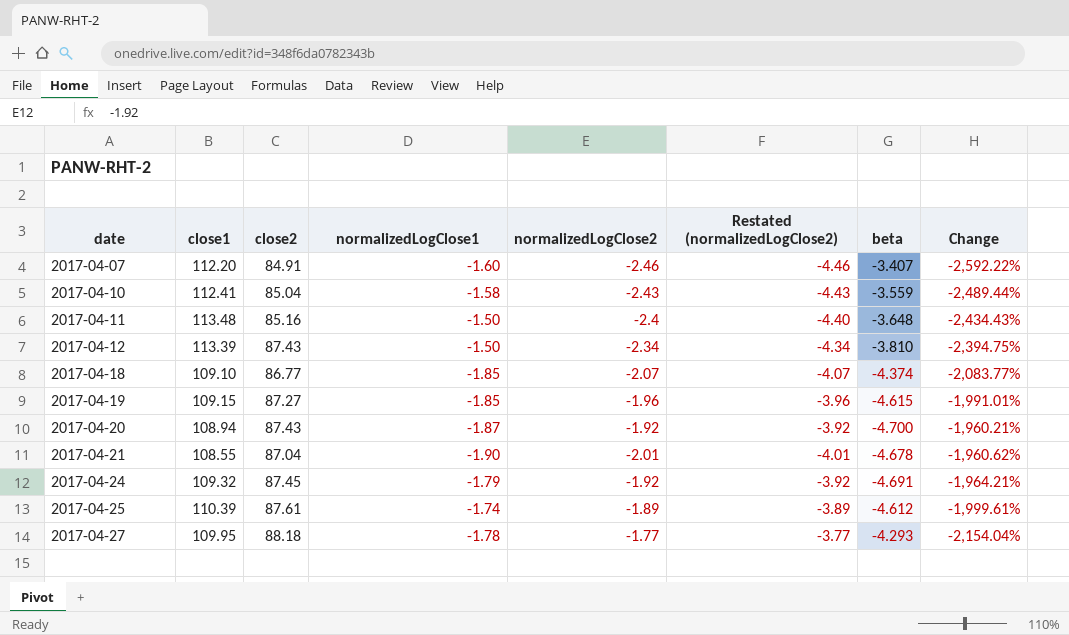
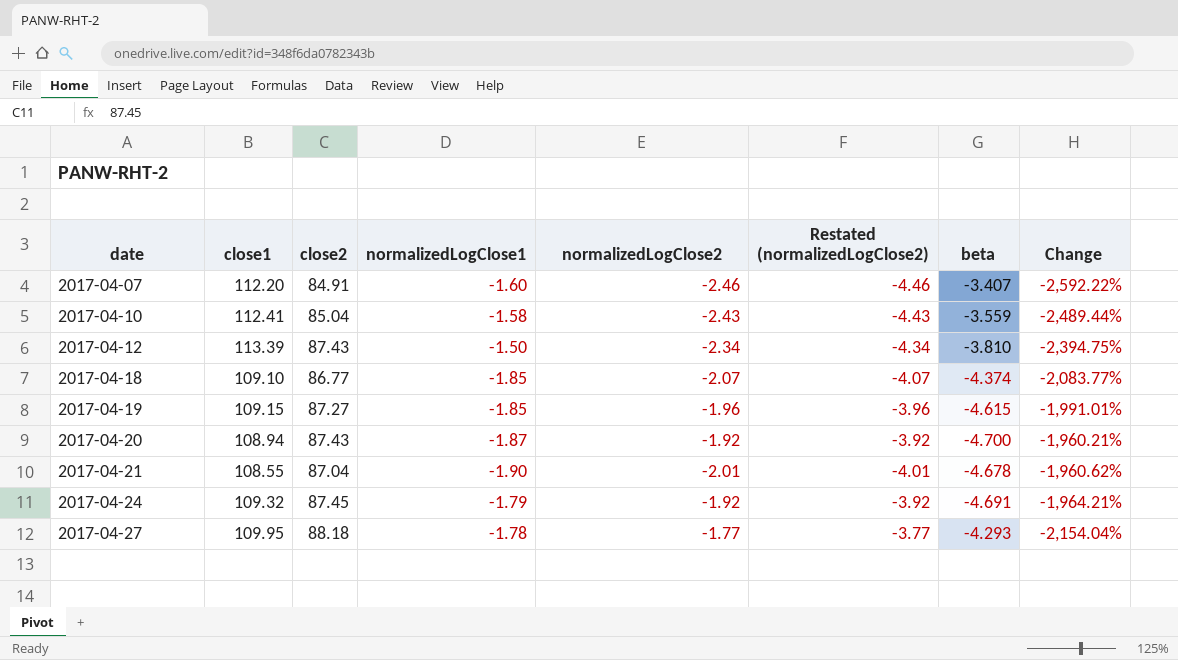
row 2017-04-11: 113.48 | 85.16 | -1.50 | -2.4 | -4.40 | -3.648 | -2,434.43% -> none
row 2017-04-25: 110.39 | 87.61 | -1.74 | -1.89 | -3.89 | -4.612 | -1,999.61% -> none

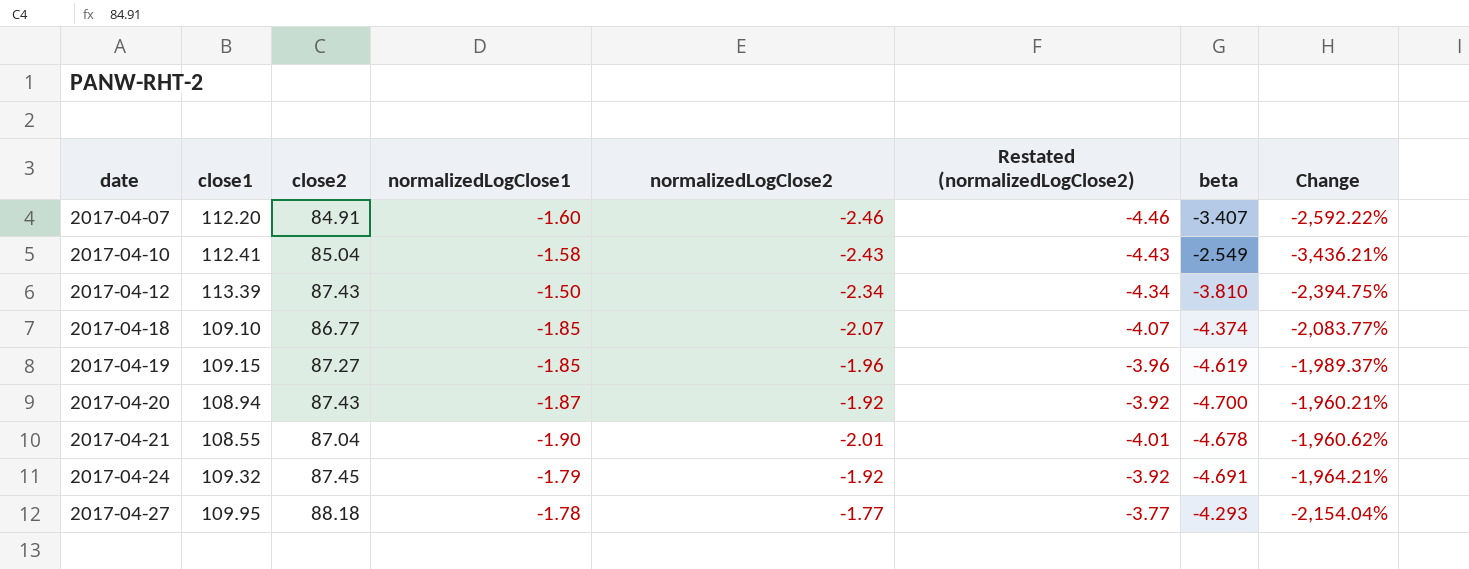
2017-04-10 | beta: -3.559 -> -2.549
2017-04-10 | Change: -2,489.44% -> -3,436.21%
2017-04-19 | beta: -4.615 -> -4.619
2017-04-19 | Change: -1,991.01% -> -1,989.37%

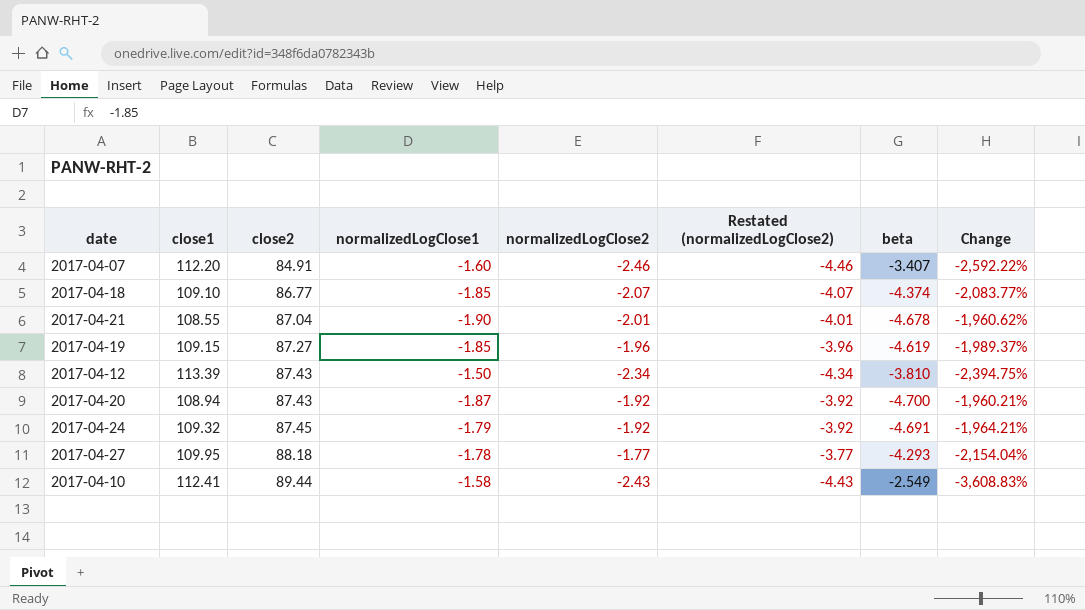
row order: date ascending -> close2 ascending
2017-04-10 | close2: 85.04 -> 89.44
2017-04-10 | Change: -3,436.21% -> -3,608.83%

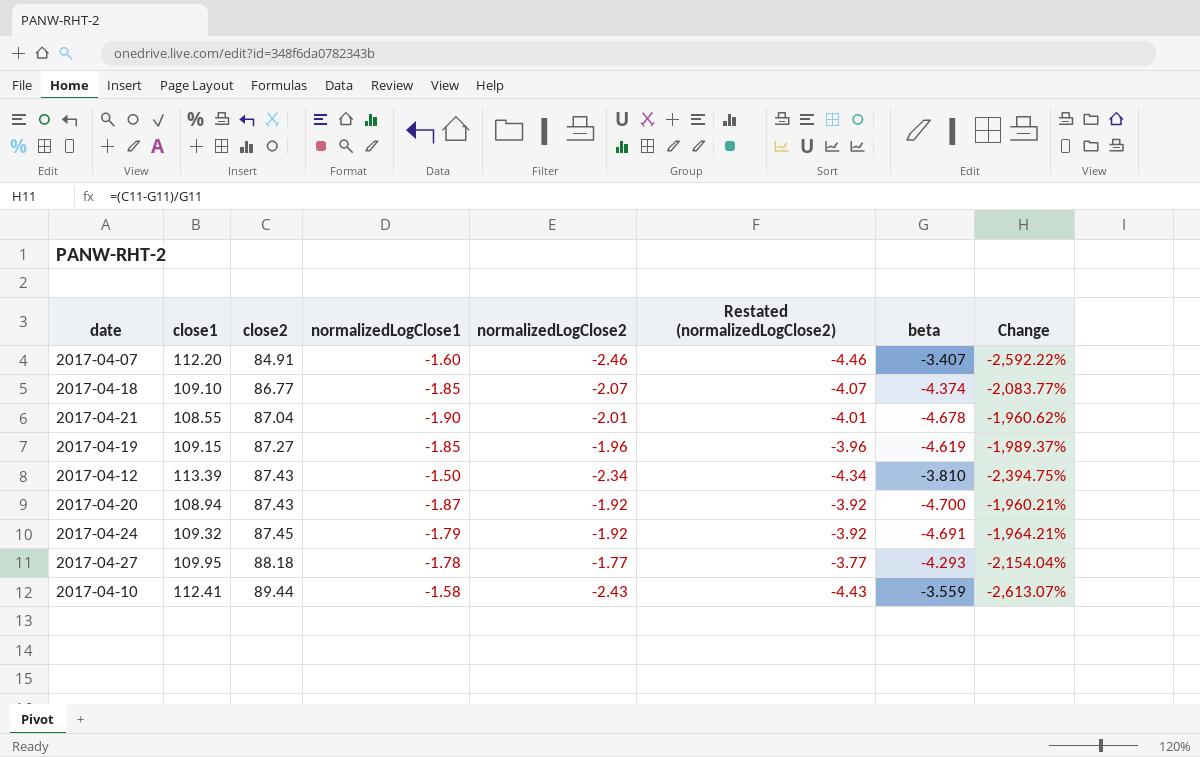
2017-04-10 | beta: -2.549 -> -3.559
2017-04-10 | Change: -3,608.83% -> -2,613.07%

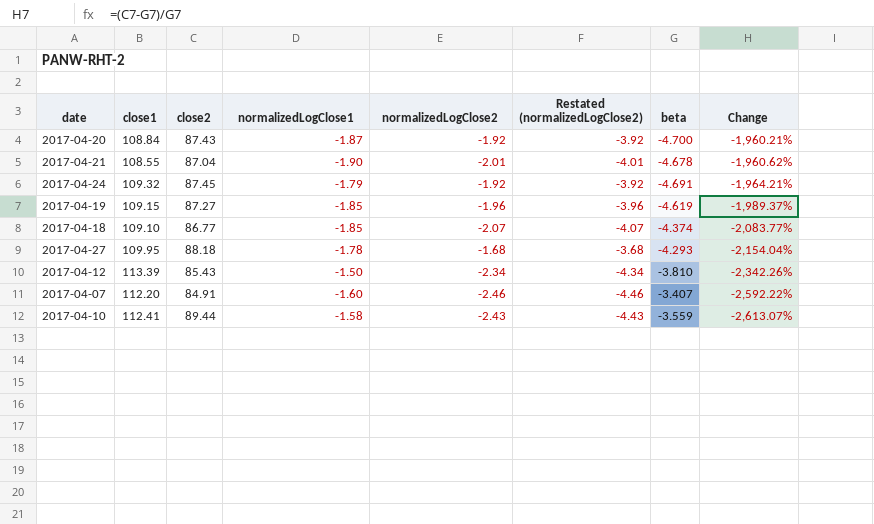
row order: close2 ascending -> Change descending
2017-04-20 | close1: 108.94 -> 108.84
2017-04-27 | normalizedLogClose2: -1.77 -> -1.68
2017-04-27 | Restated (normalizedLogClose2): -3.77 -> -3.68
2017-04-12 | close2: 87.43 -> 85.43
2017-04-12 | Change: -2,394.75% -> -2,342.26%

